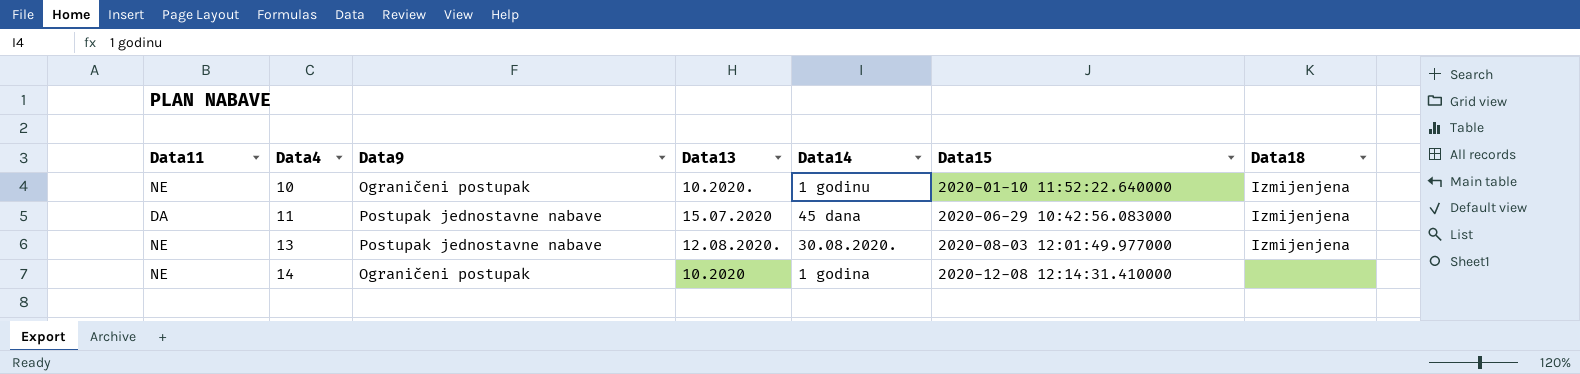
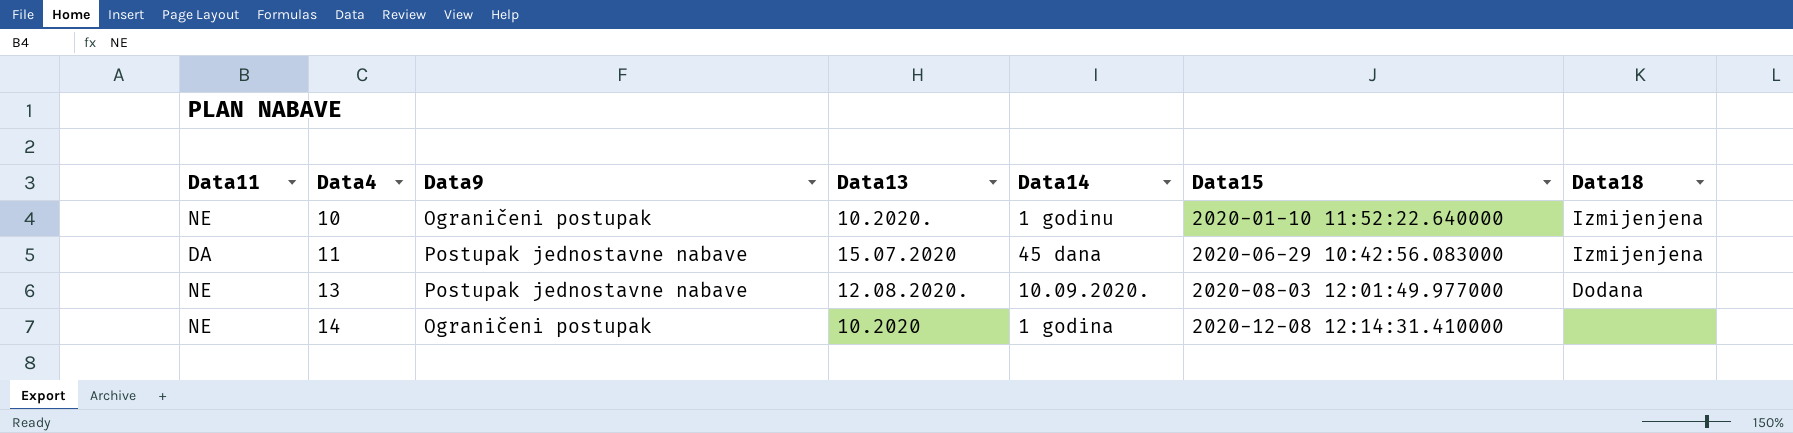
13 | Data14: 30.08.2020. -> 10.09.2020.
13 | Data18: Izmijenjena -> Dodana

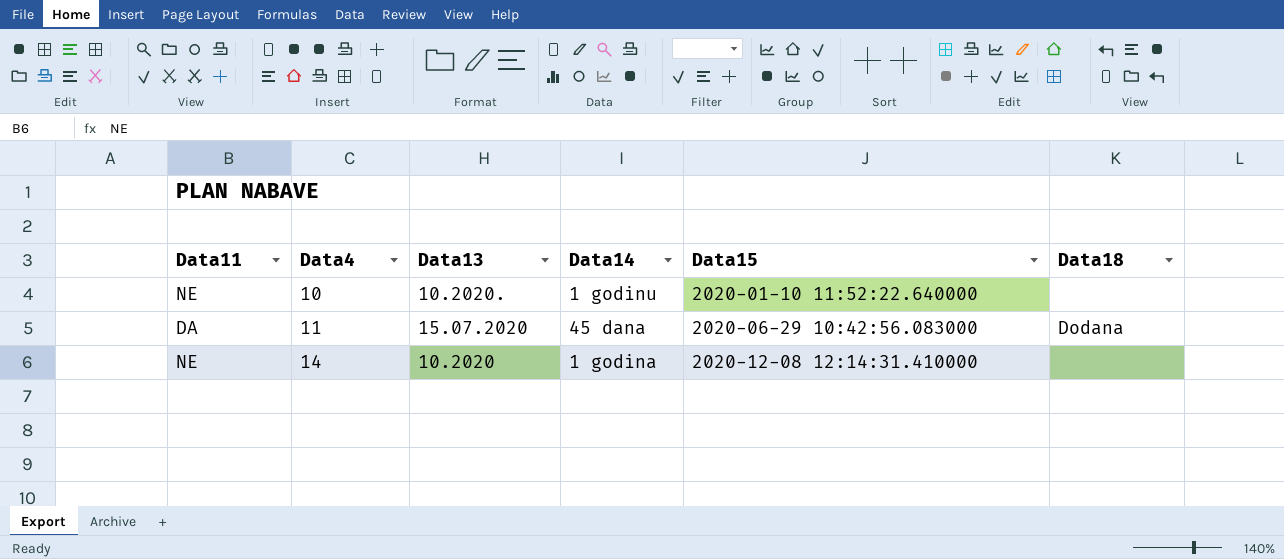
column Data9 | position: 3 -> none
row 13: NE | Postupak jednostavne nabave | 12.08.2020. | 10.09.2020. | 2020-08-03 12:01:49.977000 | Dodana -> none
10 | Data18: Izmijenjena -> none
11 | Data18: Izmijenjena -> Dodana

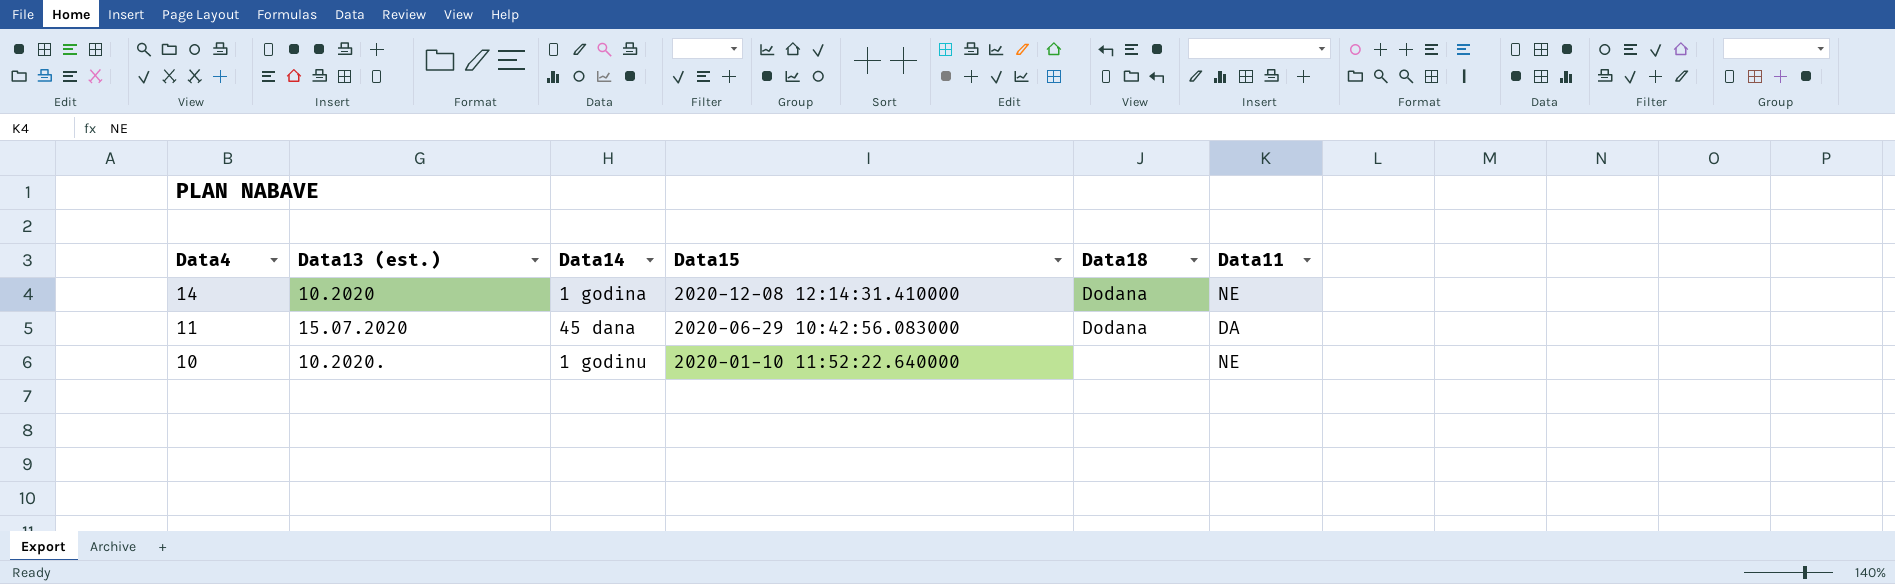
row order: Data4 ascending -> Data4 descending
column name: Data13 -> Data13 (est.)
column Data11 | position: 1 -> 6
14 | Data18: none -> Dodana

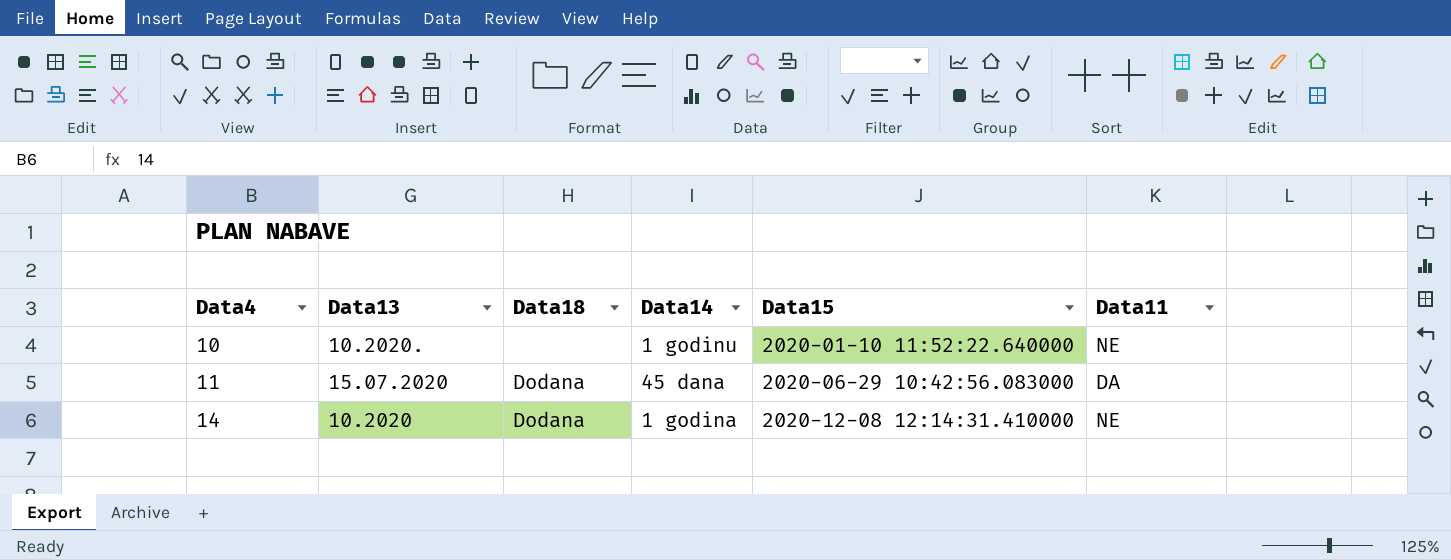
row order: Data4 descending -> Data4 ascending
column name: Data13 (est.) -> Data13
column Data18 | position: 5 -> 3

